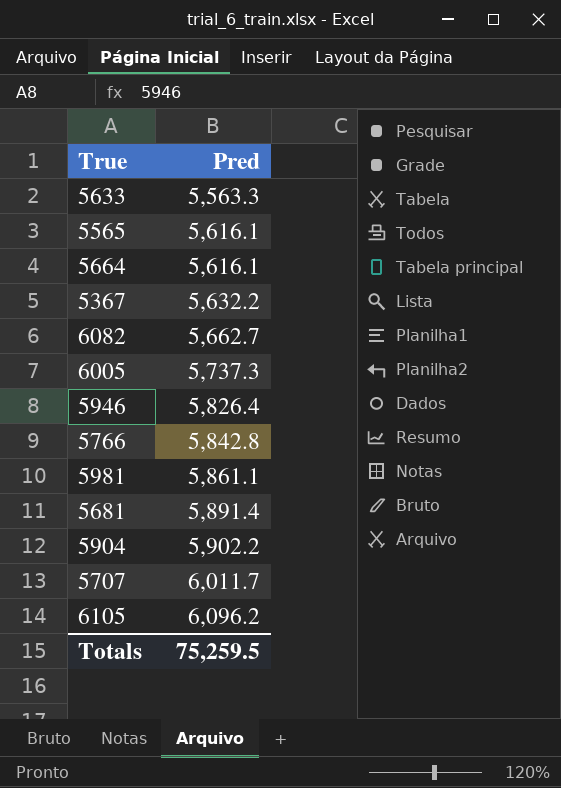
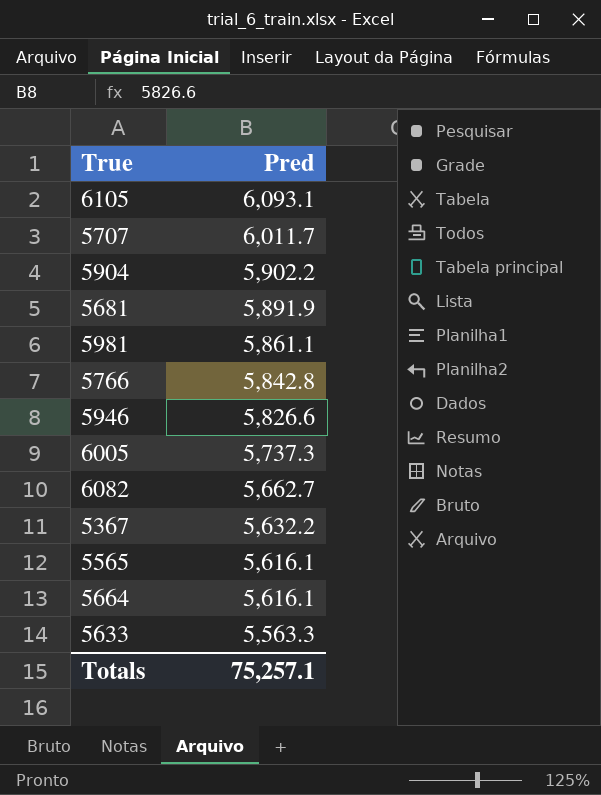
row order: Pred ascending -> Pred descending
6105 | Pred: 6,096.2 -> 6,093.1
5681 | Pred: 5,891.4 -> 5,891.9
5946 | Pred: 5,826.4 -> 5,826.6
Totals | Pred: 75,259.5 -> 75,257.1

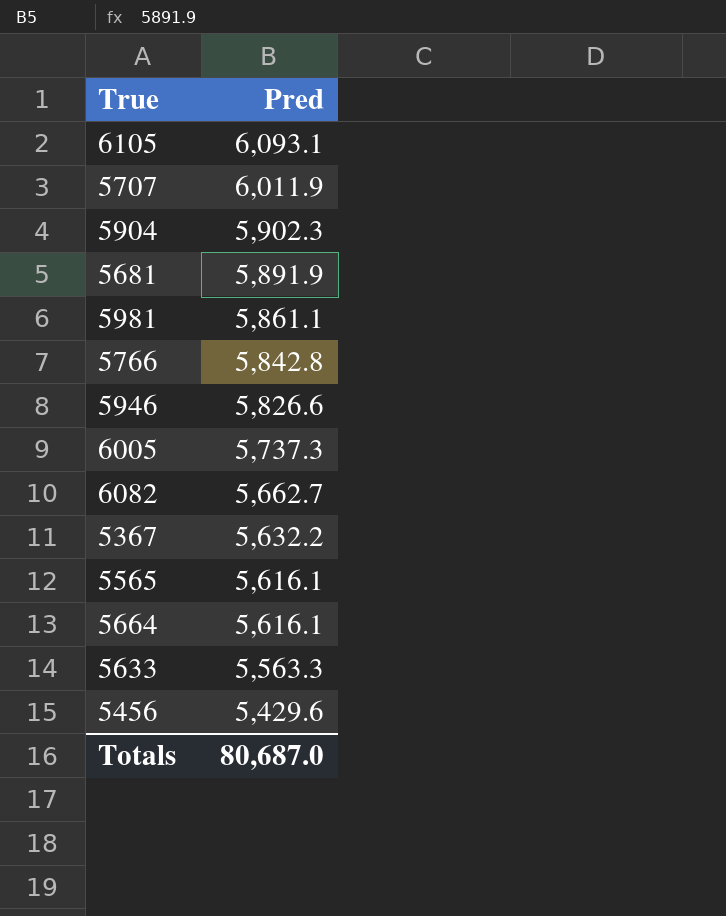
5707 | Pred: 6,011.7 -> 6,011.9
5904 | Pred: 5,902.2 -> 5,902.3
row 5456: none -> 5,429.6
Totals | Pred: 75,257.1 -> 80,687.0

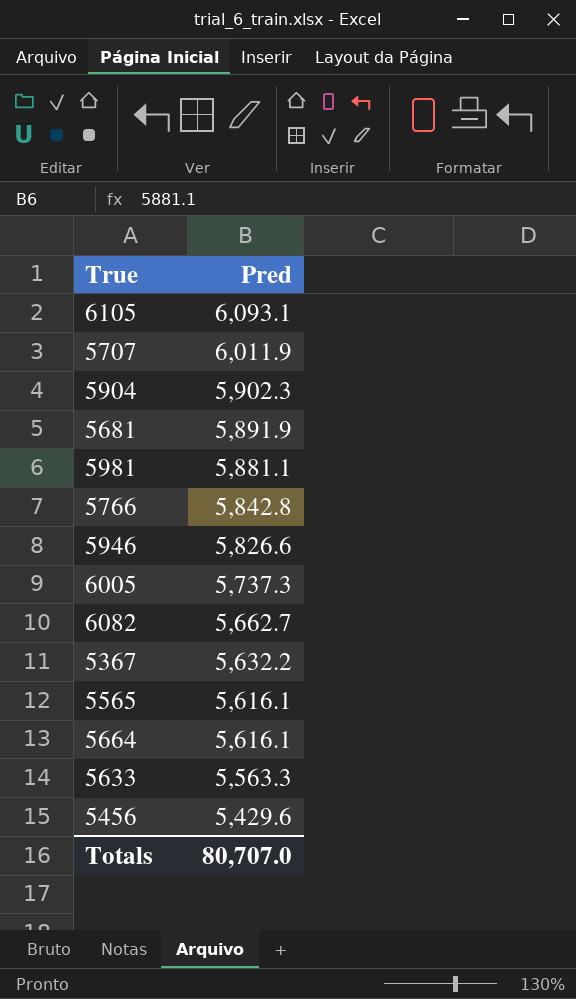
5981 | Pred: 5,861.1 -> 5,881.1
Totals | Pred: 80,687.0 -> 80,707.0

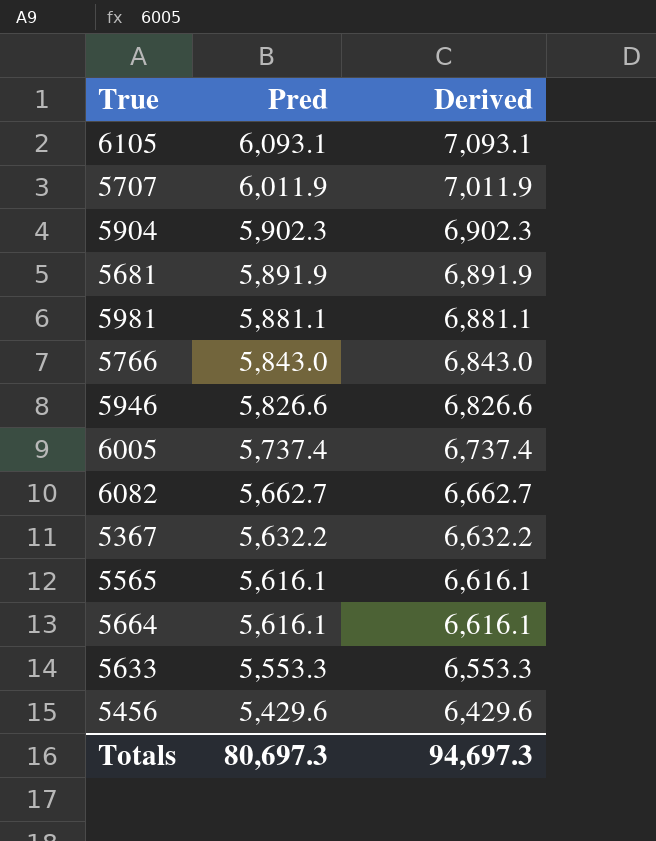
column Derived | formula: none -> [Pred] + 1000
5766 | Pred: 5,842.8 -> 5,843.0
6005 | Pred: 5,737.3 -> 5,737.4
5633 | Pred: 5,563.3 -> 5,553.3
Totals | Pred: 80,707.0 -> 80,697.3

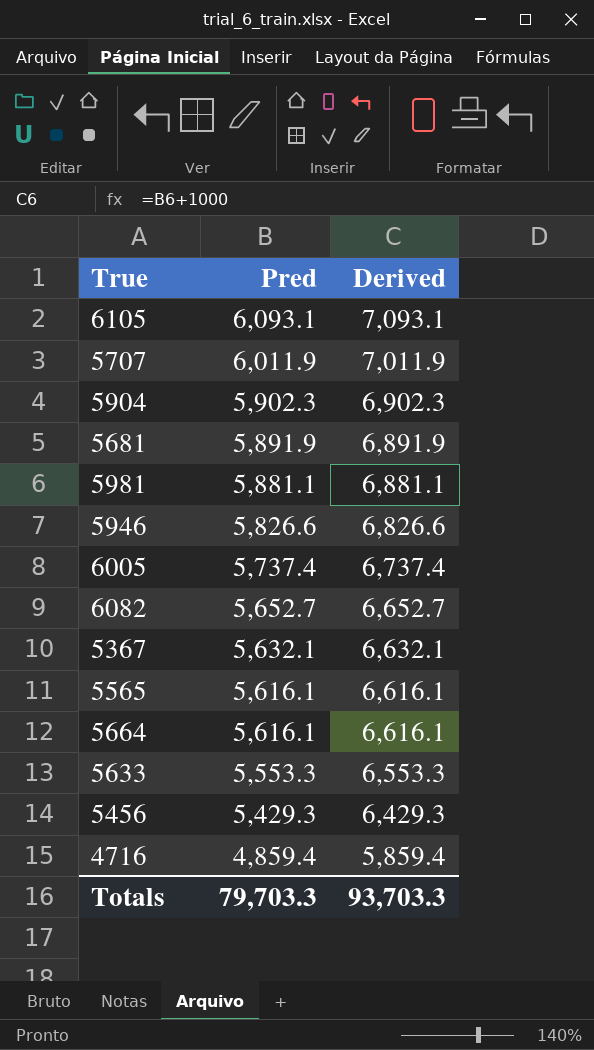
row 5766: 5,843.0 | 6,843.0 -> none
6082 | Pred: 5,662.7 -> 5,652.7
6082 | Derived: 6,662.7 -> 6,652.7
5367 | Pred: 5,632.2 -> 5,632.1
5367 | Derived: 6,632.2 -> 6,632.1
5456 | Pred: 5,429.6 -> 5,429.3
5456 | Derived: 6,429.6 -> 6,429.3
row 4716: none -> 4,859.4 | 5,859.4
Totals | Pred: 80,697.3 -> 79,703.3
Totals | Derived: 94,697.3 -> 93,703.3

